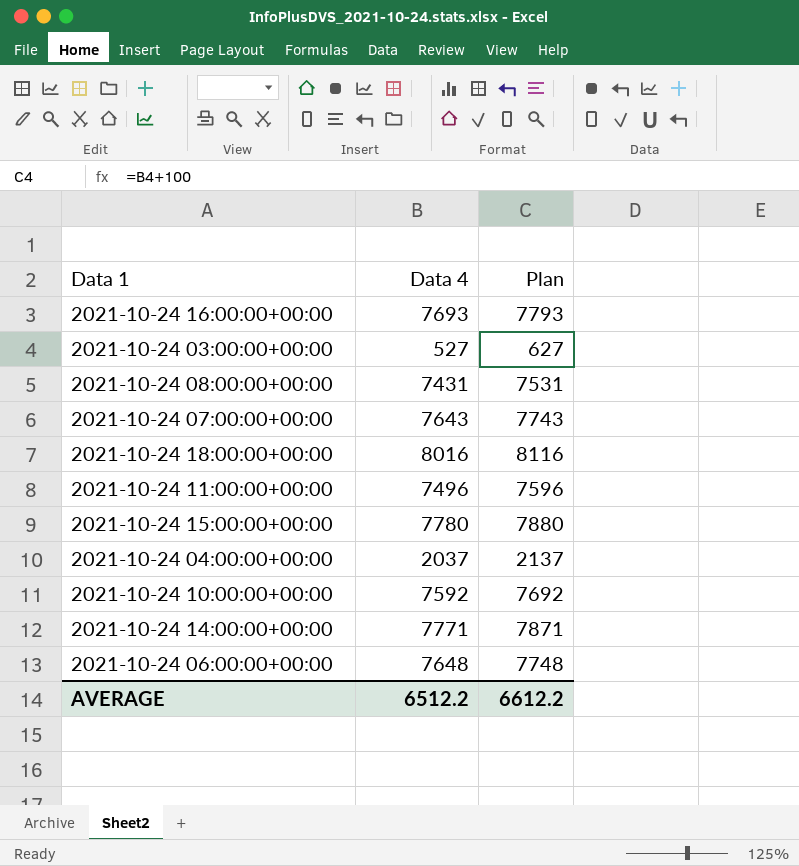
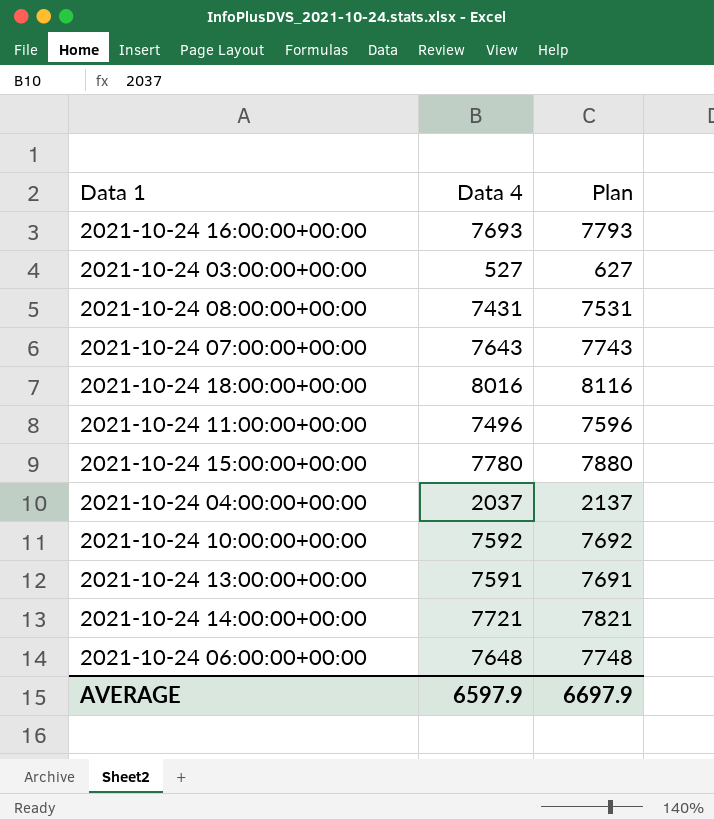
row 2021-10-24 13:00:00+00:00: none -> 7591 | 7691
2021-10-24 14:00:00+00:00 | Data 4: 7771 -> 7721
2021-10-24 14:00:00+00:00 | Plan: 7871 -> 7821
AVERAGE | Data 4: 6512.2 -> 6597.9
AVERAGE | Plan: 6612.2 -> 6697.9

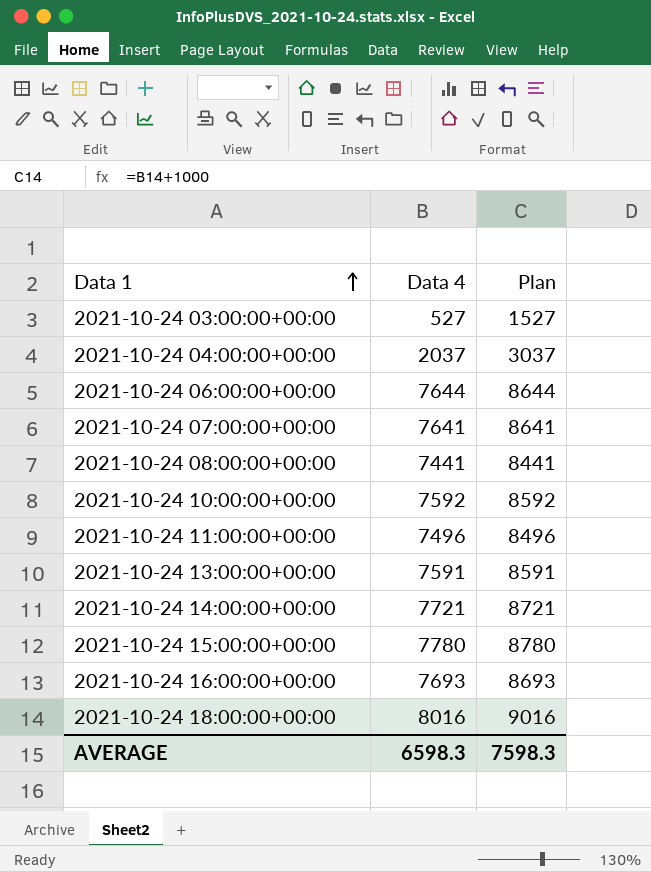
row order: none -> Data 1 ascending
column Plan | formula: [Data 4] + 100 -> [Data 4] + 1000
2021-10-24 06:00:00+00:00 | Data 4: 7648 -> 7644
2021-10-24 07:00:00+00:00 | Data 4: 7643 -> 7641
2021-10-24 08:00:00+00:00 | Data 4: 7431 -> 7441
AVERAGE | Data 4: 6597.9 -> 6598.3
AVERAGE | Plan: 6697.9 -> 7598.3

